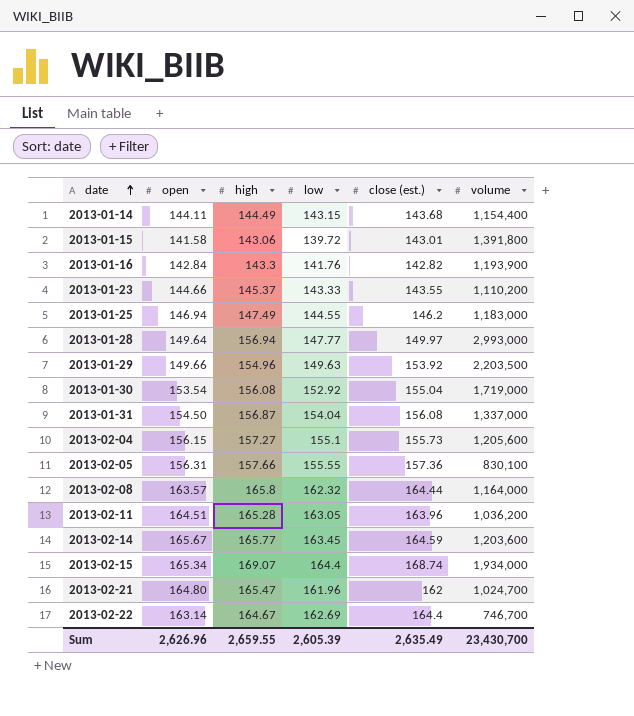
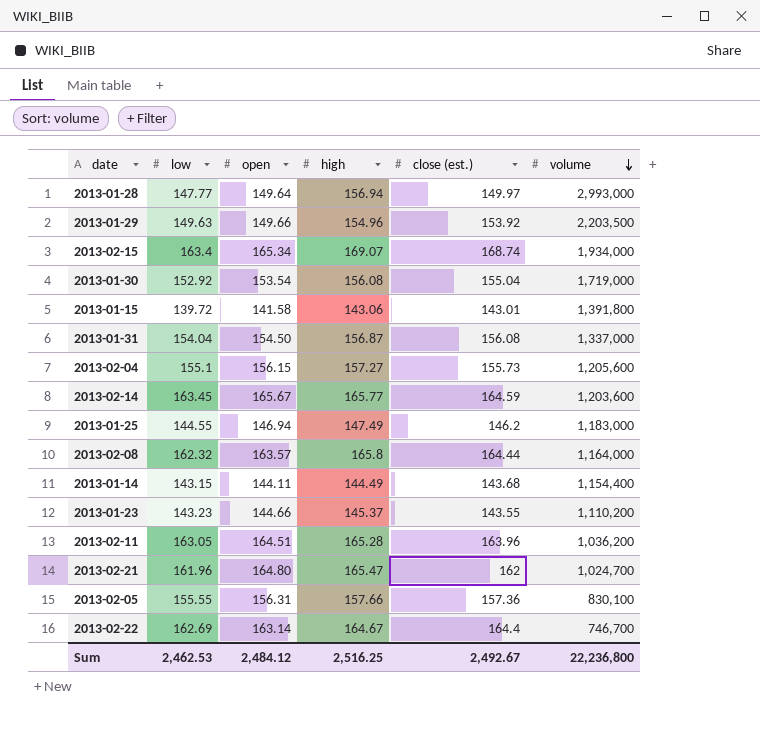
row order: date ascending -> volume descending
column low | position: 4 -> 2
row 2013-01-16: 142.84 | 143.3 | 141.76 | 142.82 | 1,193,900 -> none
2013-02-15 | low: 164.4 -> 163.4
2013-01-23 | low: 143.33 -> 143.23
Sum | low: 2,605.39 -> 2,462.53
Sum | open: 2,626.96 -> 2,484.12
Sum | high: 2,659.55 -> 2,516.25
Sum | close (est.): 2,635.49 -> 2,492.67
Sum | volume: 23,430,700 -> 22,236,800

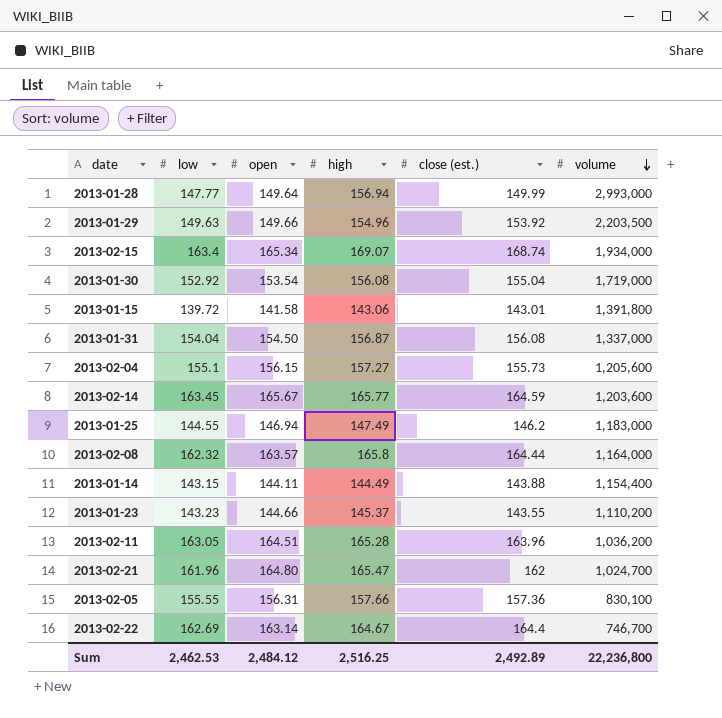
2013-01-28 | close (est.): 149.97 -> 149.99
2013-01-14 | close (est.): 143.68 -> 143.88
Sum | close (est.): 2,492.67 -> 2,492.89

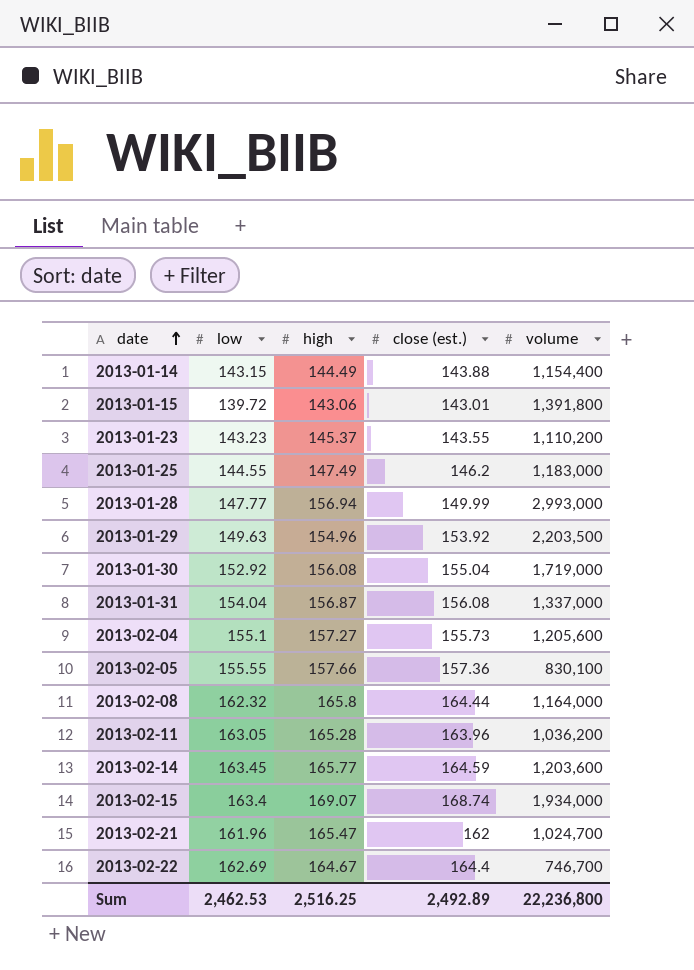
row order: volume descending -> date ascending
column open | position: 3 -> none

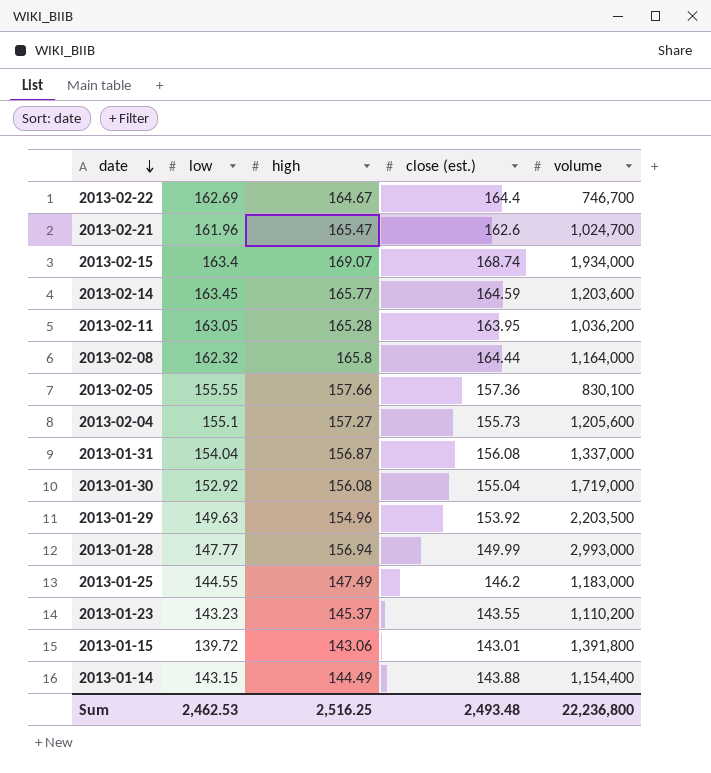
row order: date ascending -> date descending
2013-02-21 | close (est.): 162 -> 162.6
2013-02-11 | close (est.): 163.96 -> 163.95
Sum | close (est.): 2,492.89 -> 2,493.48

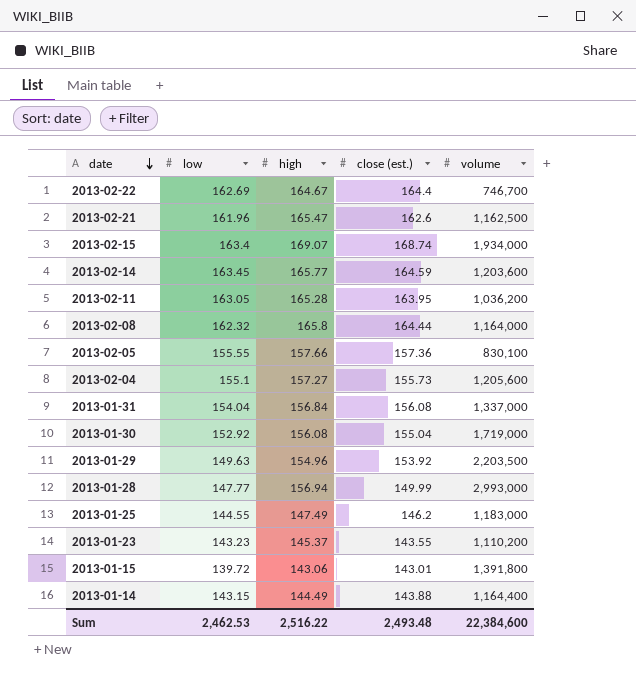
2013-02-21 | volume: 1,024,700 -> 1,162,500
2013-01-31 | high: 156.87 -> 156.84
2013-01-14 | volume: 1,154,400 -> 1,164,400
Sum | high: 2,516.25 -> 2,516.22
Sum | volume: 22,236,800 -> 22,384,600

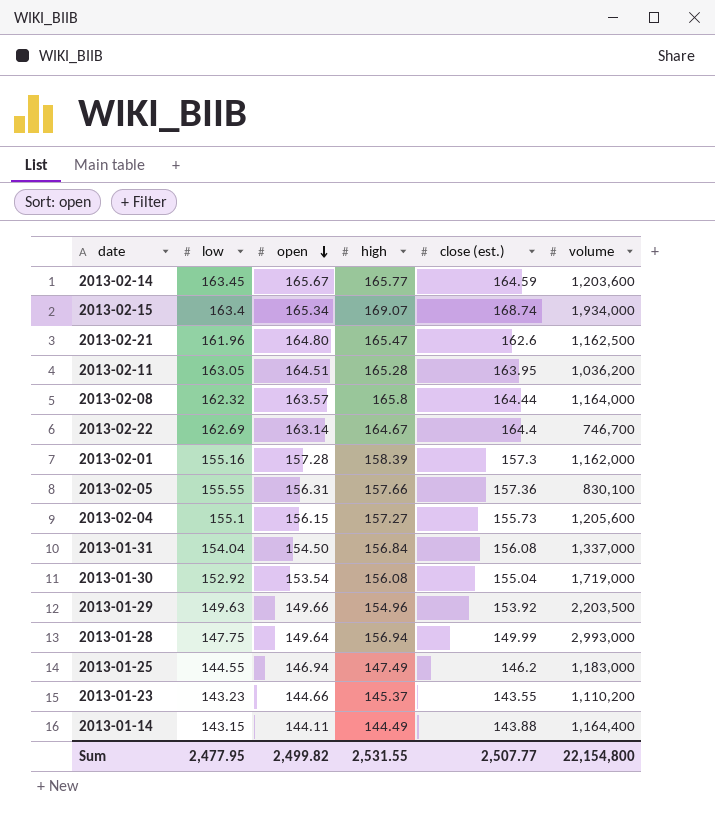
row order: date descending -> open descending
column open | position: none -> 3
row 2013-01-15: 139.72 | 143.06 | 143.01 | 1,391,800 -> none
row 2013-02-01: none -> 155.16 | 157.28 | 158.39 | 157.3 | 1,162,000
2013-01-28 | low: 147.77 -> 147.75
Sum | low: 2,462.53 -> 2,477.95
Sum | high: 2,516.22 -> 2,531.55
Sum | close (est.): 2,493.48 -> 2,507.77
Sum | volume: 22,384,600 -> 22,154,800

